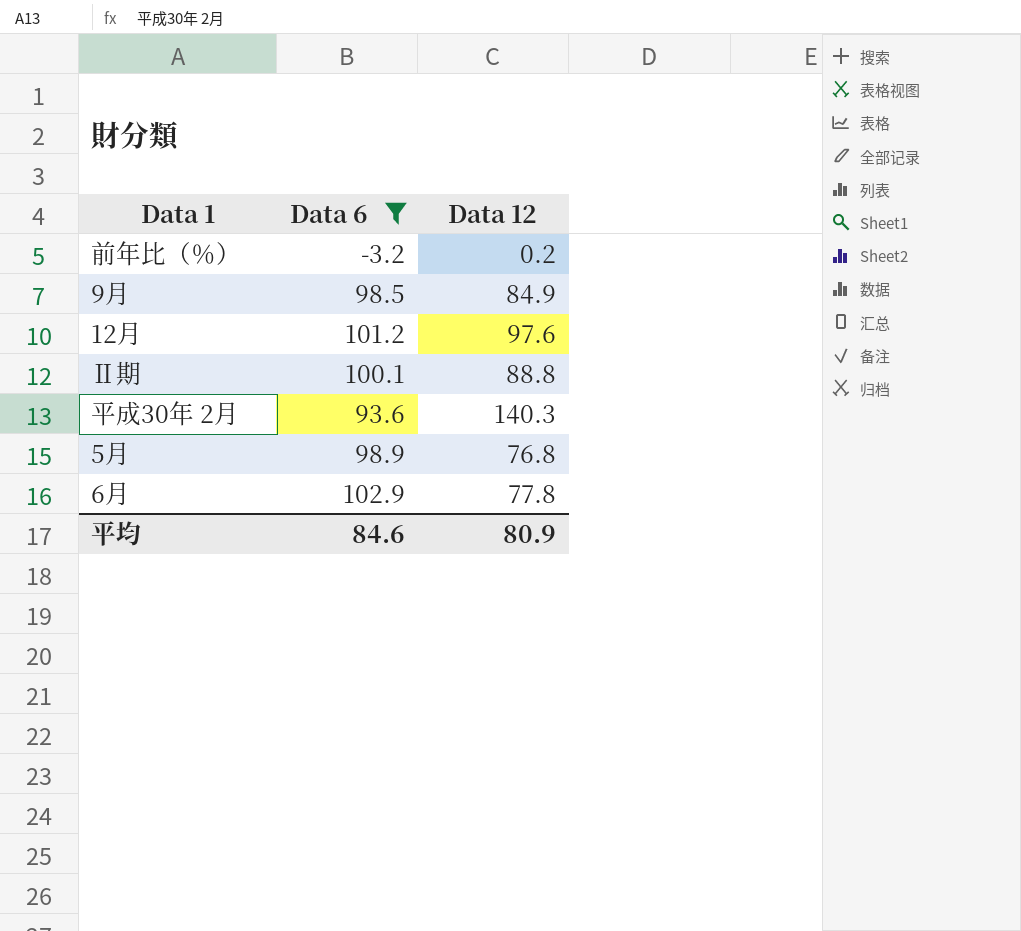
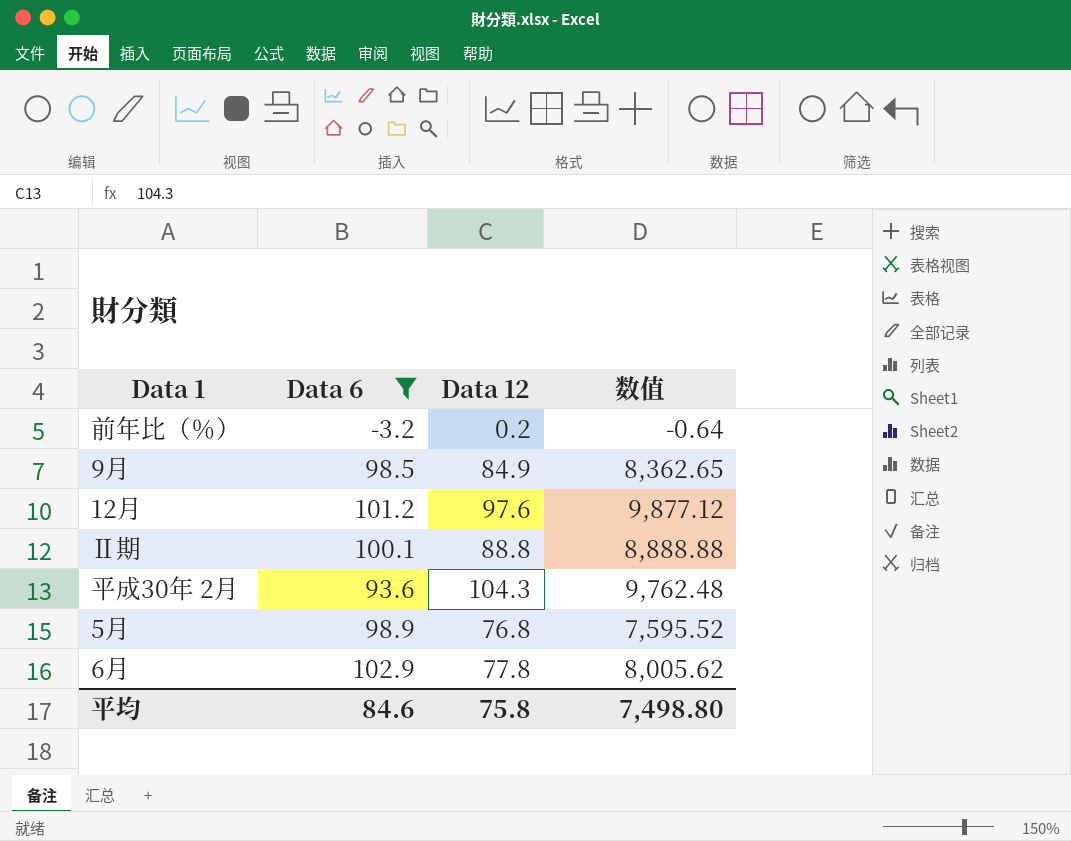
column 数值 | formula: none -> [Data 6] * [Data 12]
平成30年 2月 | Data 12: 140.3 -> 104.3
平均 | Data 12: 80.9 -> 75.8

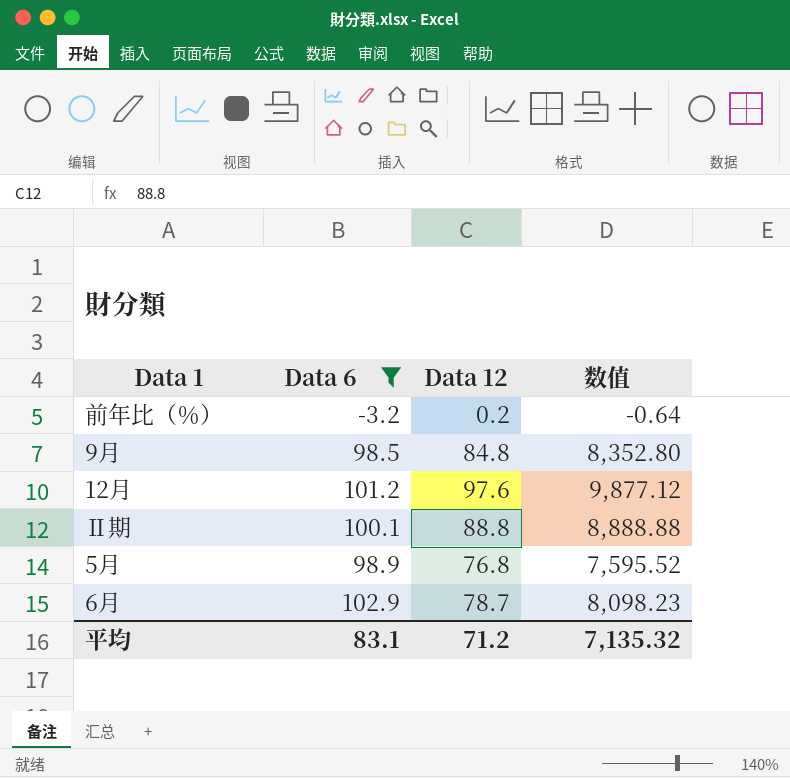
row 平成30年 2月: 93.6 | 104.3 | 9,762.48 -> none
9月 | Data 12: 84.9 -> 84.8
9月 | 数值: 8,362.65 -> 8,352.80
6月 | Data 12: 77.8 -> 78.7
6月 | 数值: 8,005.62 -> 8,098.23
平均 | Data 6: 84.6 -> 83.1
平均 | Data 12: 75.8 -> 71.2
平均 | 数值: 7,498.80 -> 7,135.32

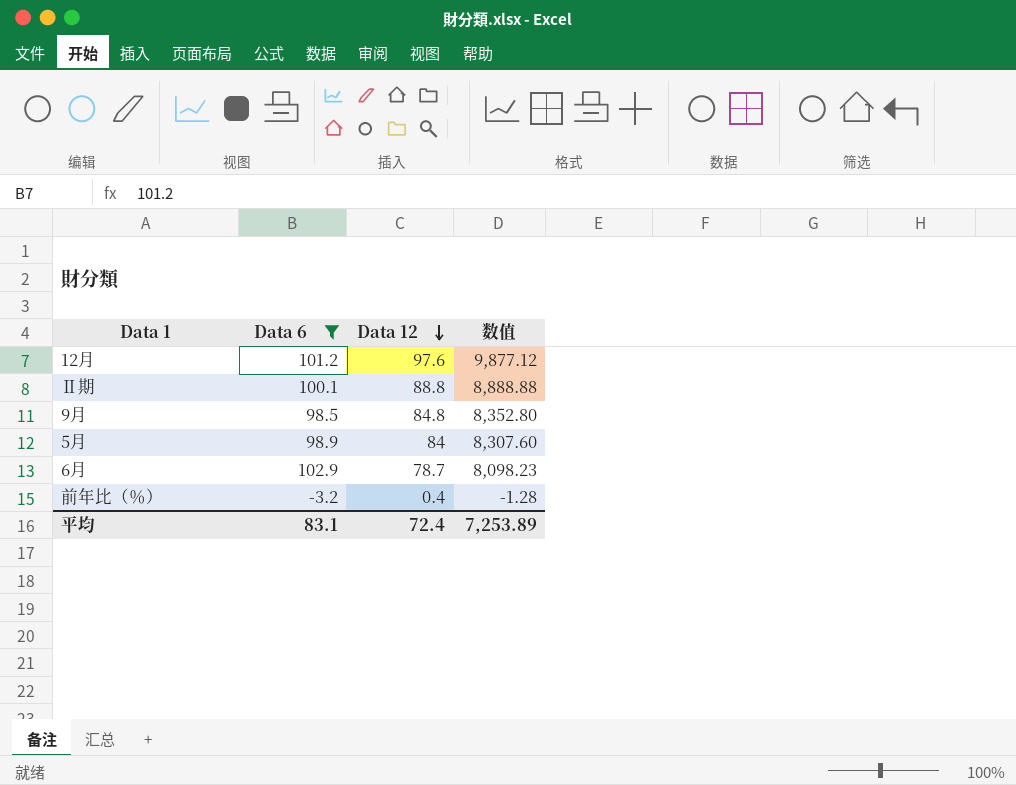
row order: none -> Data 12 descending
5月 | Data 12: 76.8 -> 84
5月 | 数值: 7,595.52 -> 8,307.60
前年比（％） | Data 12: 0.2 -> 0.4
前年比（％） | 数值: -0.64 -> -1.28
平均 | Data 12: 71.2 -> 72.4
平均 | 数值: 7,135.32 -> 7,253.89

